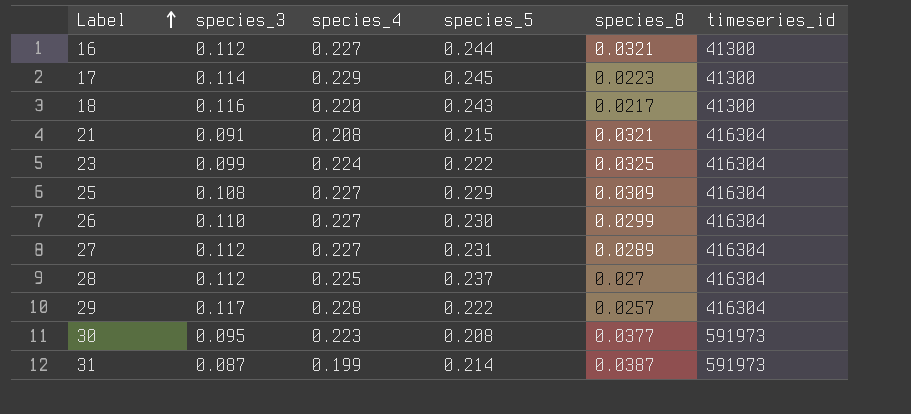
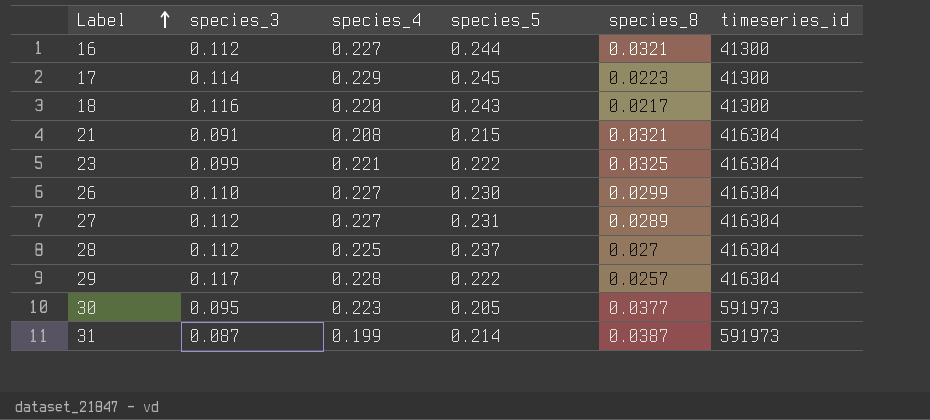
row 25: 0.108 | 0.227 | 0.229 | 0.0309 | 416304 -> none
23 | species_4: 0.224 -> 0.221
30 | species_5: 0.208 -> 0.205

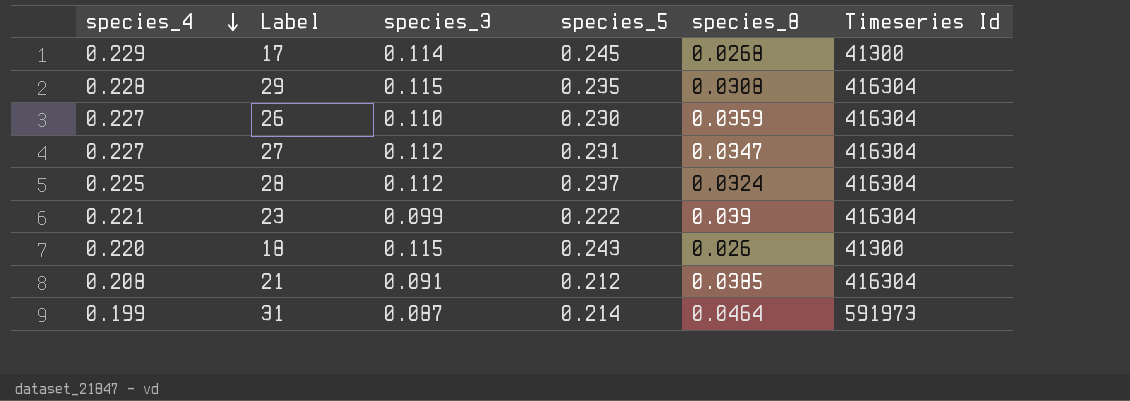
row order: Label ascending -> species_4 descending
column species_4 | position: 3 -> 1
column name: timeseries_id -> Timeseries Id
row 16: 0.112 | 0.227 | 0.244 | 0.0321 | 41300 -> none
row 30: 0.095 | 0.223 | 0.205 | 0.0377 | 591973 -> none
17 | species_8: 0.0223 -> 0.0268
29 | species_3: 0.117 -> 0.115
29 | species_5: 0.222 -> 0.235
29 | species_8: 0.0257 -> 0.0308
26 | species_8: 0.0299 -> 0.0359
27 | species_8: 0.0289 -> 0.0347
28 | species_8: 0.027 -> 0.0324
23 | species_8: 0.0325 -> 0.039
18 | species_3: 0.116 -> 0.115
18 | species_8: 0.0217 -> 0.026
21 | species_5: 0.215 -> 0.212
21 | species_8: 0.0321 -> 0.0385
31 | species_8: 0.0387 -> 0.0464

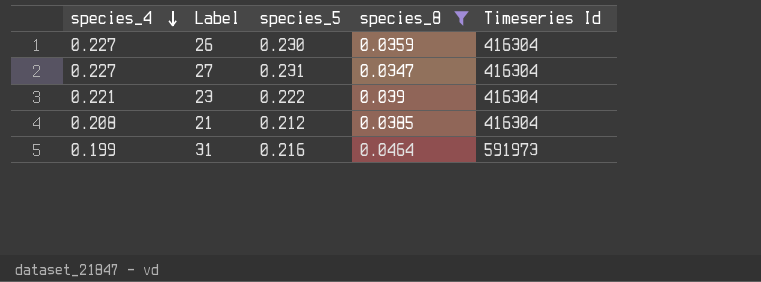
filter: none -> species_8 >= 0.0347
column species_3 | position: 3 -> none
31 | species_5: 0.214 -> 0.216

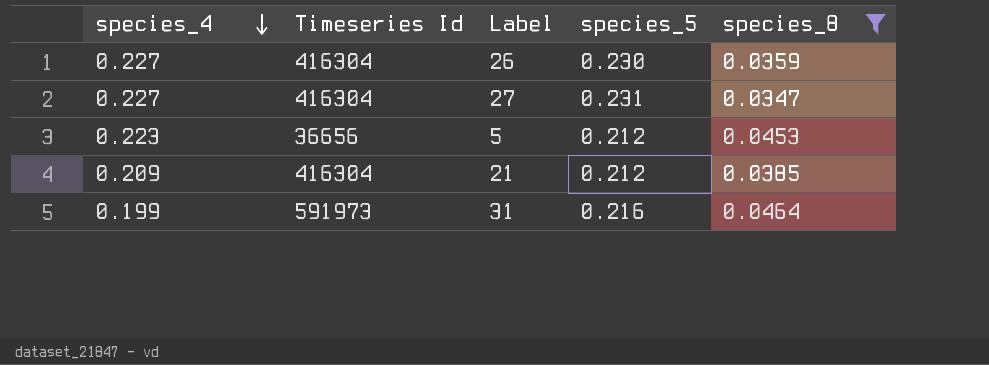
column Timeseries Id | position: 5 -> 2
row 23: 0.221 | 0.222 | 0.039 | 416304 -> none
row 5: none -> 0.223 | 36656 | 0.212 | 0.0453
21 | species_4: 0.208 -> 0.209

